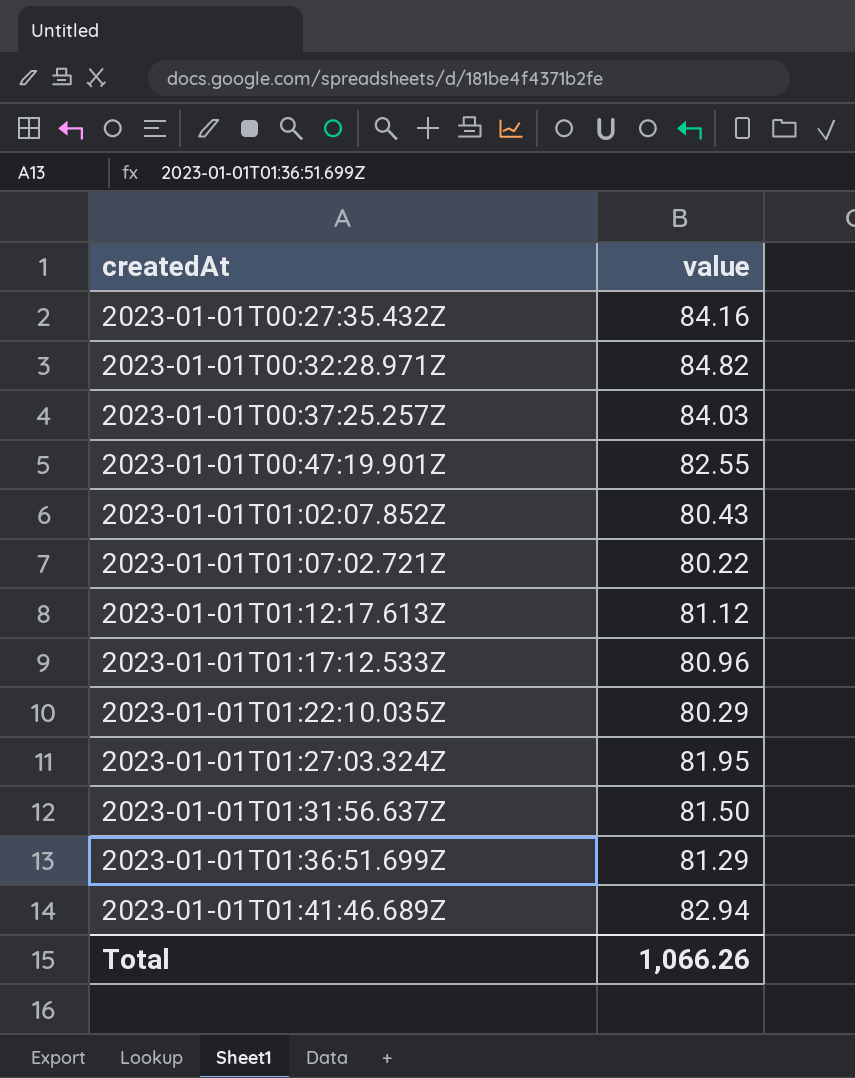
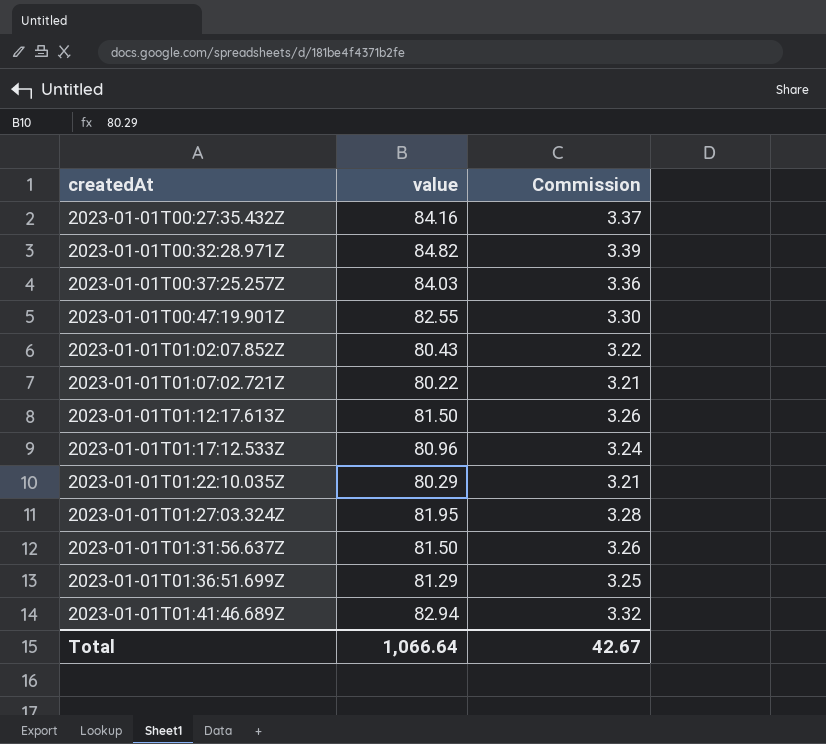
column Commission | formula: none -> [value] * 0.04
2023-01-01T01:12:17.613Z | value: 81.12 -> 81.50
Total | value: 1,066.26 -> 1,066.64

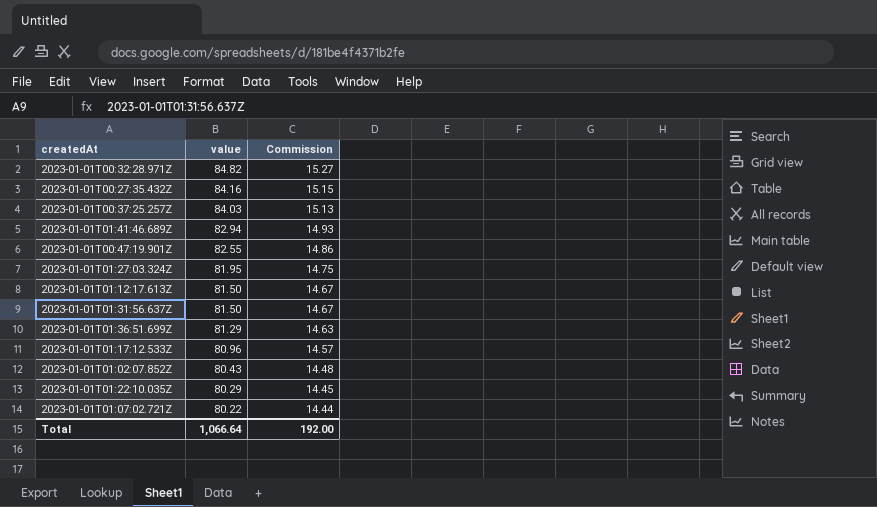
row order: createdAt ascending -> value descending
column Commission | formula: [value] * 0.04 -> [value] * 0.18
Total | Commission: 42.67 -> 192.00

